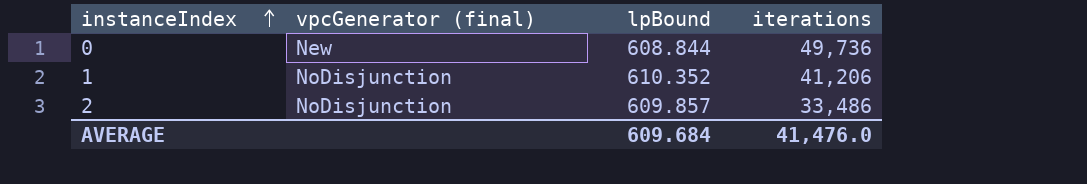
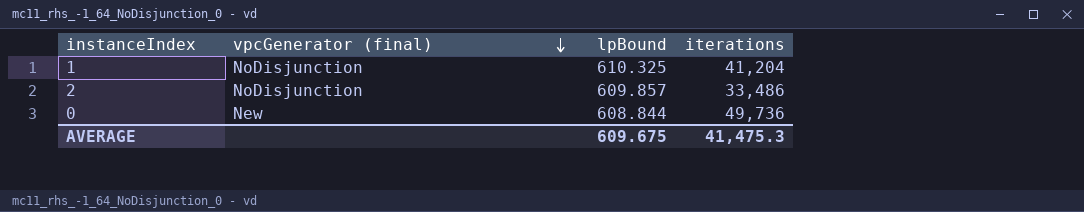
row order: instanceIndex ascending -> vpcGenerator (final) descending
1 | lpBound: 610.352 -> 610.325
1 | iterations: 41,206 -> 41,204
AVERAGE | lpBound: 609.684 -> 609.675
AVERAGE | iterations: 41,476.0 -> 41,475.3

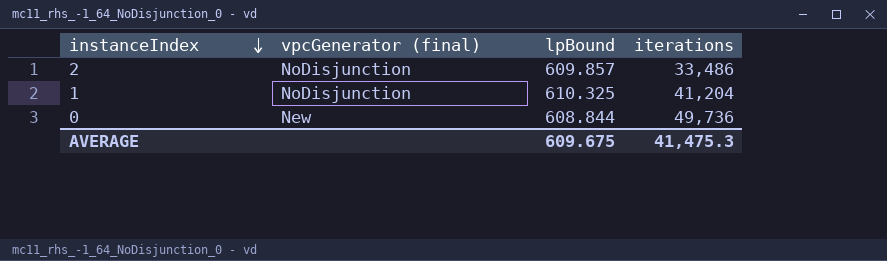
row order: vpcGenerator (final) descending -> instanceIndex descending

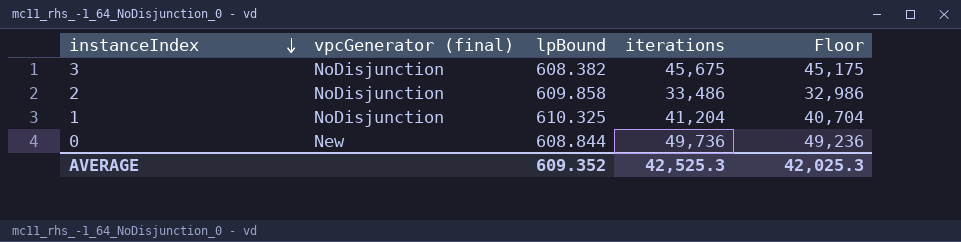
column Floor | formula: none -> [iterations] - 500
row 3: none -> NoDisjunction | 608.382 | 45,675 | 45,175
2 | lpBound: 609.857 -> 609.858
AVERAGE | lpBound: 609.675 -> 609.352
AVERAGE | iterations: 41,475.3 -> 42,525.3

